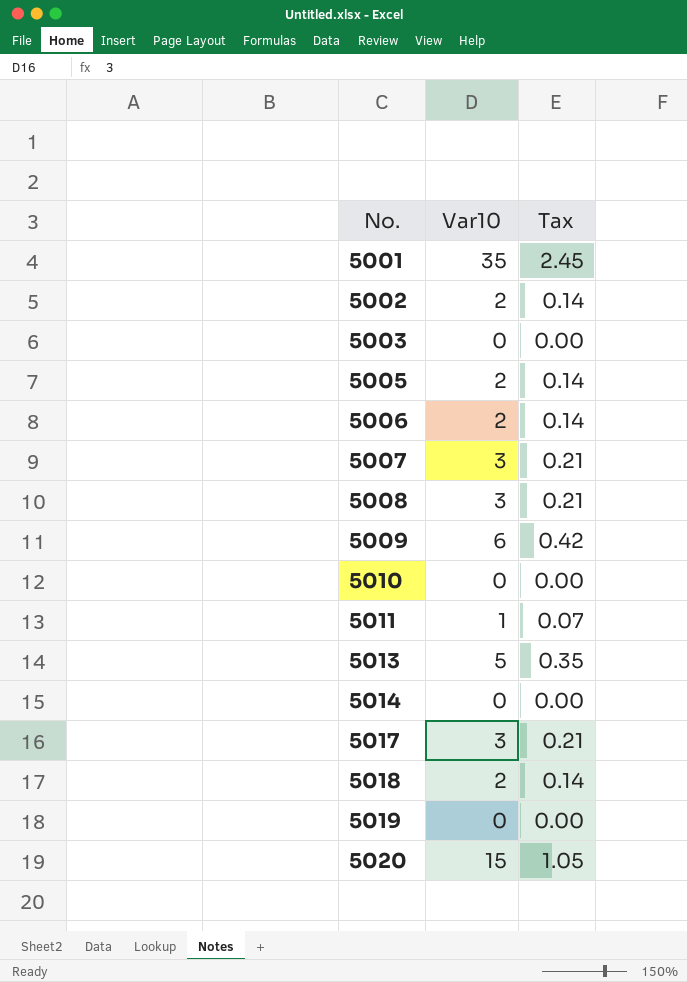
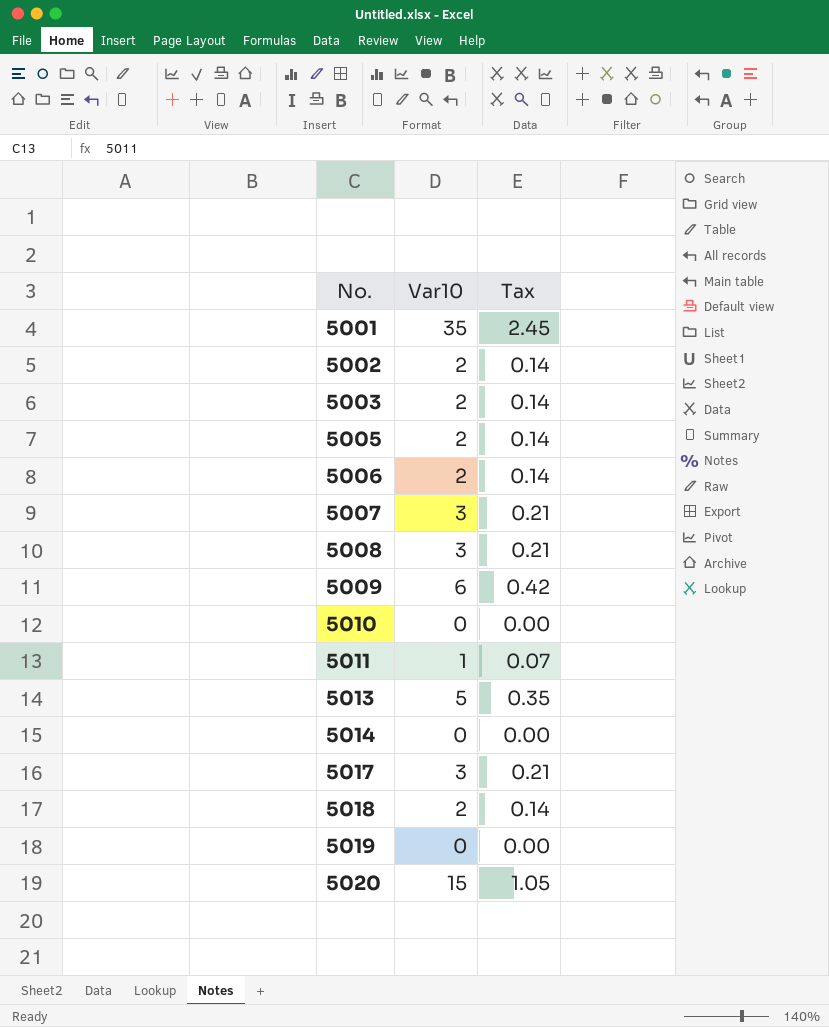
5003 | Var10: 0 -> 2
5003 | Tax: 0.00 -> 0.14

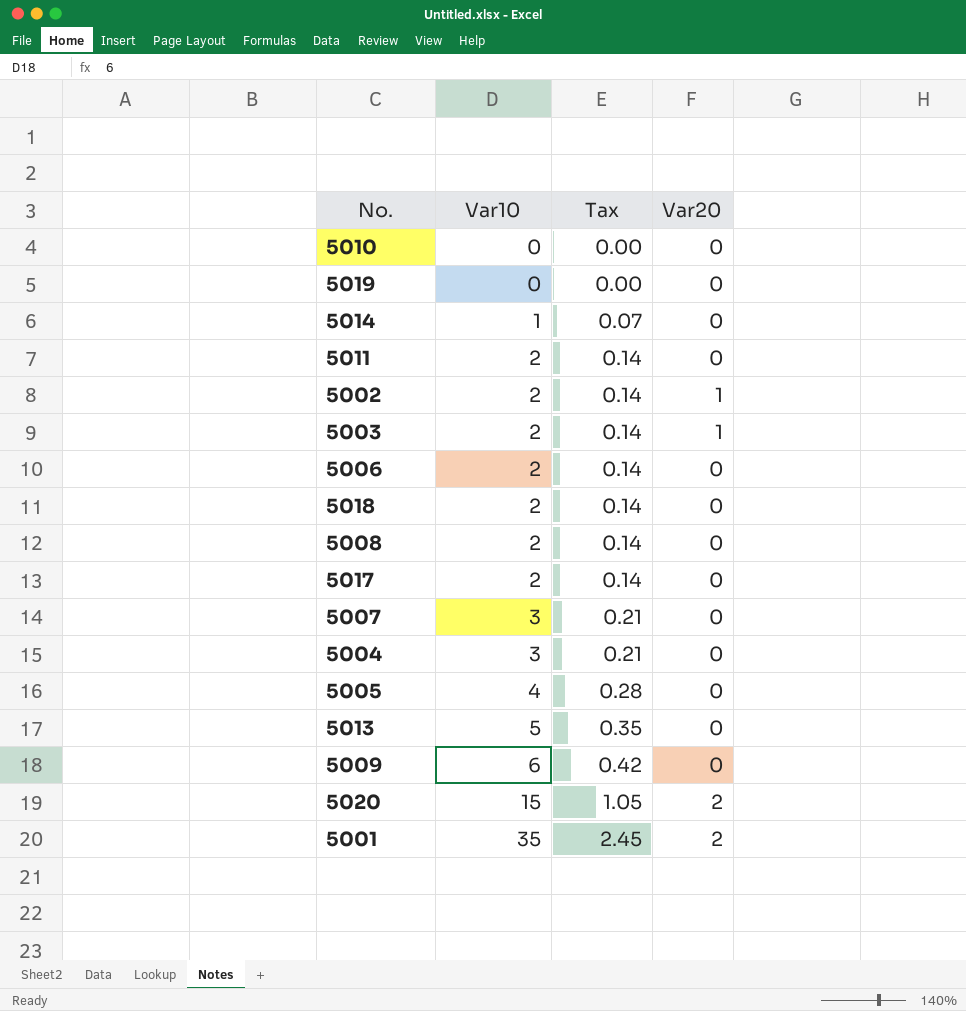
row order: No. ascending -> Var10 ascending
column Var20 | position: none -> 4
5014 | Var10: 0 -> 1
5014 | Tax: 0.00 -> 0.07
5011 | Var10: 1 -> 2
5011 | Tax: 0.07 -> 0.14
5008 | Var10: 3 -> 2
5008 | Tax: 0.21 -> 0.14
5017 | Var10: 3 -> 2
5017 | Tax: 0.21 -> 0.14
row 5004: none -> 3 | 0.21 | 0
5005 | Var10: 2 -> 4
5005 | Tax: 0.14 -> 0.28

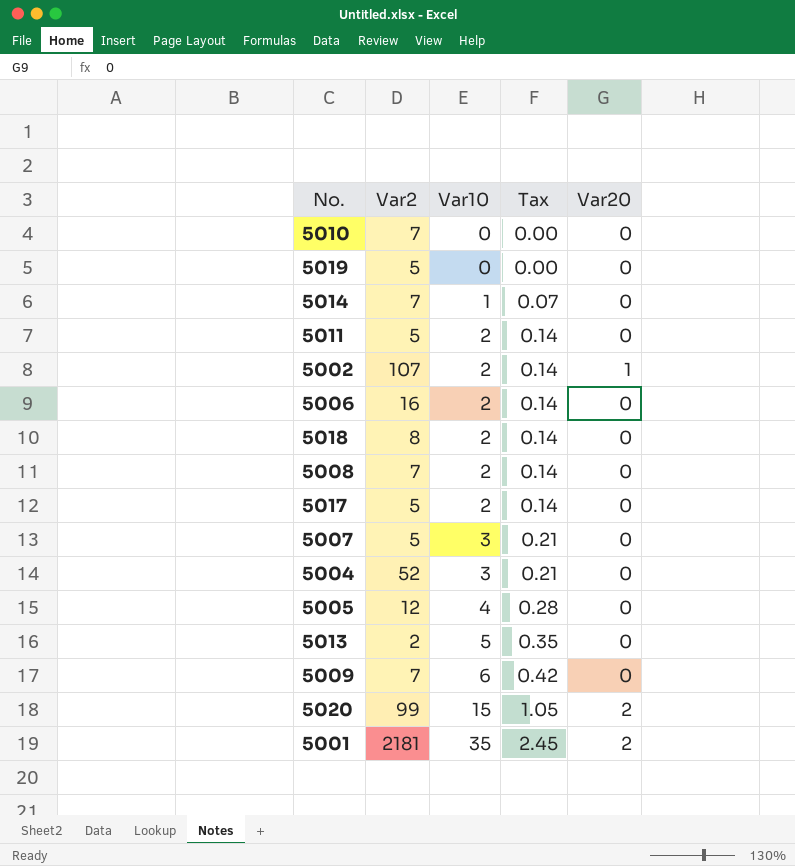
column Var2 | position: none -> 2
row 5003: 2 | 0.14 | 1 -> none

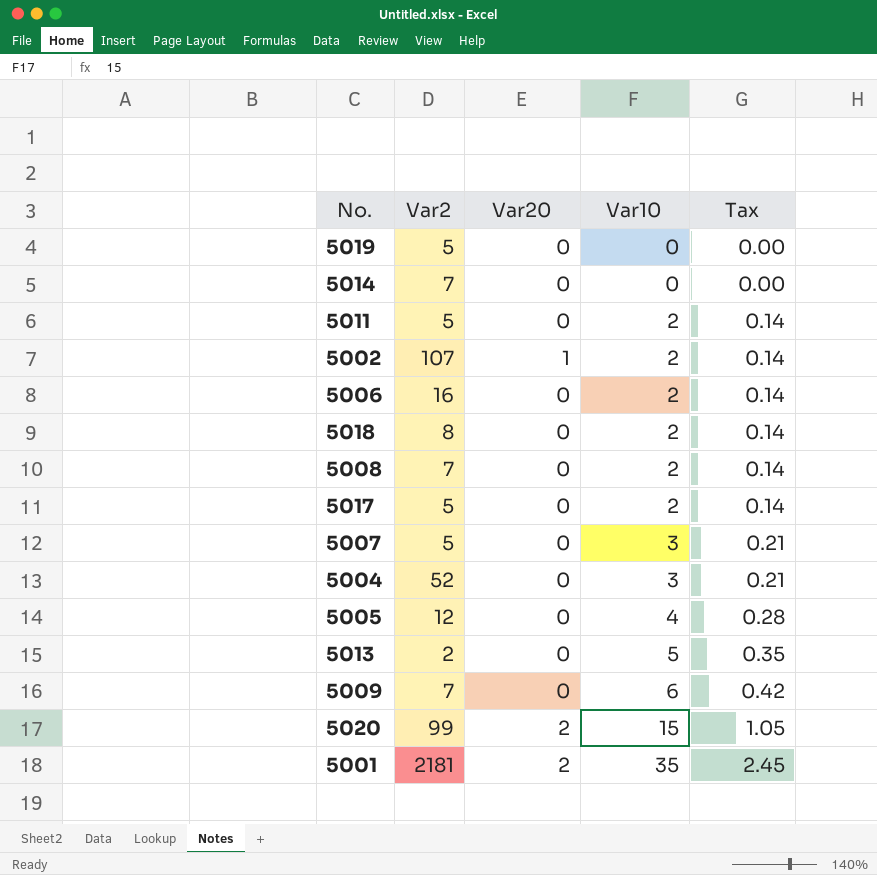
column Var20 | position: 5 -> 3
row 5010: 7 | 0 | 0.00 | 0 -> none
5014 | Var10: 1 -> 0
5014 | Tax: 0.07 -> 0.00

